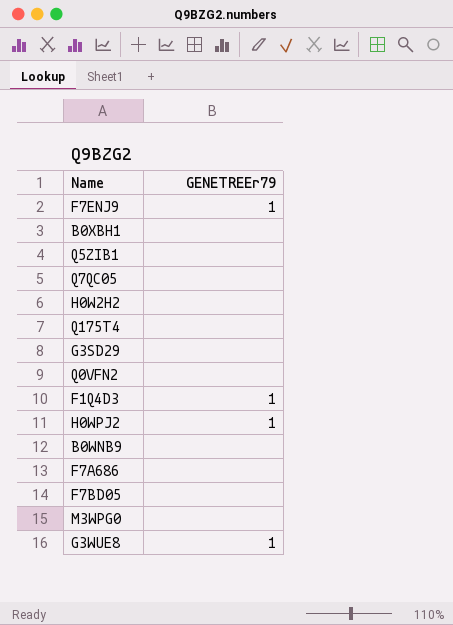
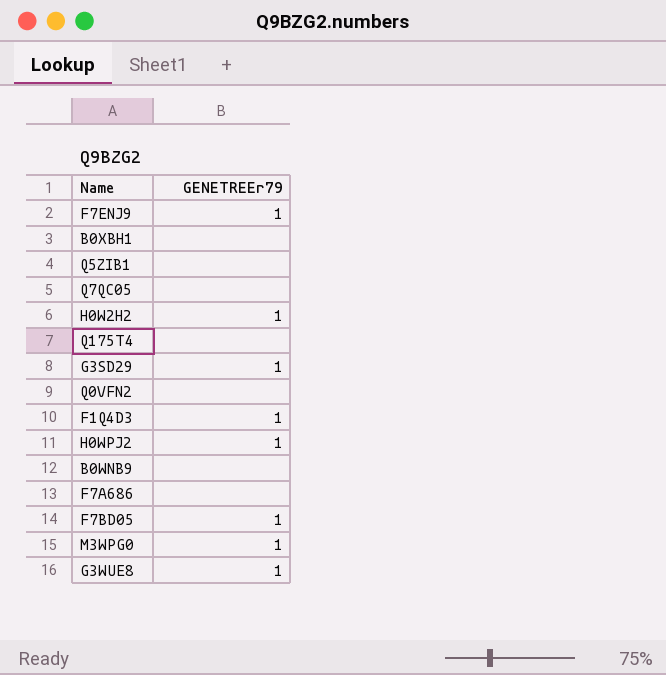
H0W2H2 | GENETREEr79: none -> 1
G3SD29 | GENETREEr79: none -> 1
F7BD05 | GENETREEr79: none -> 1
M3WPG0 | GENETREEr79: none -> 1

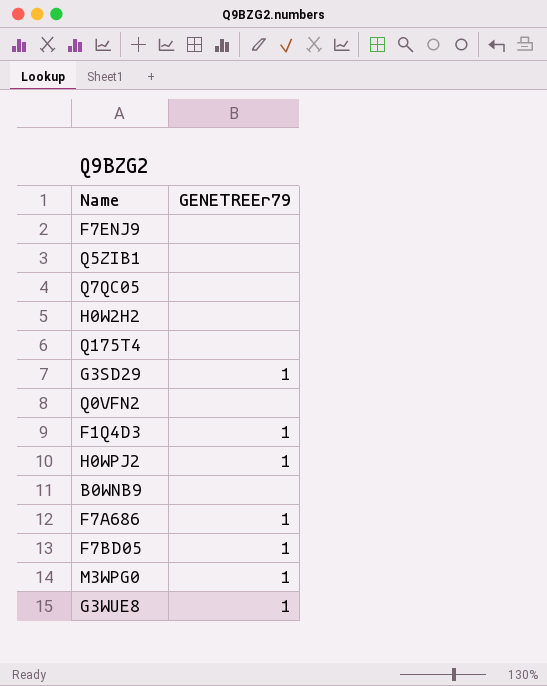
row B0XBH1: none -> none
F7ENJ9 | GENETREEr79: 1 -> none
H0W2H2 | GENETREEr79: 1 -> none
F7A686 | GENETREEr79: none -> 1

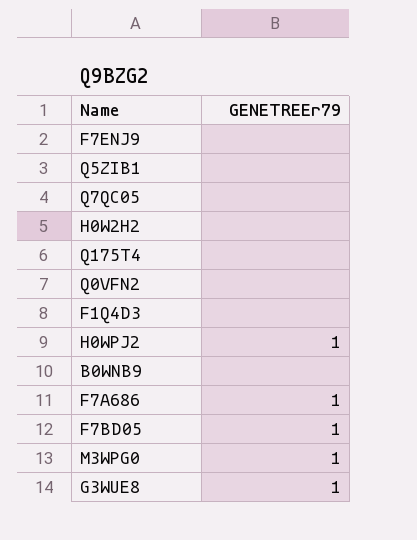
row G3SD29: 1 -> none
F1Q4D3 | GENETREEr79: 1 -> none

